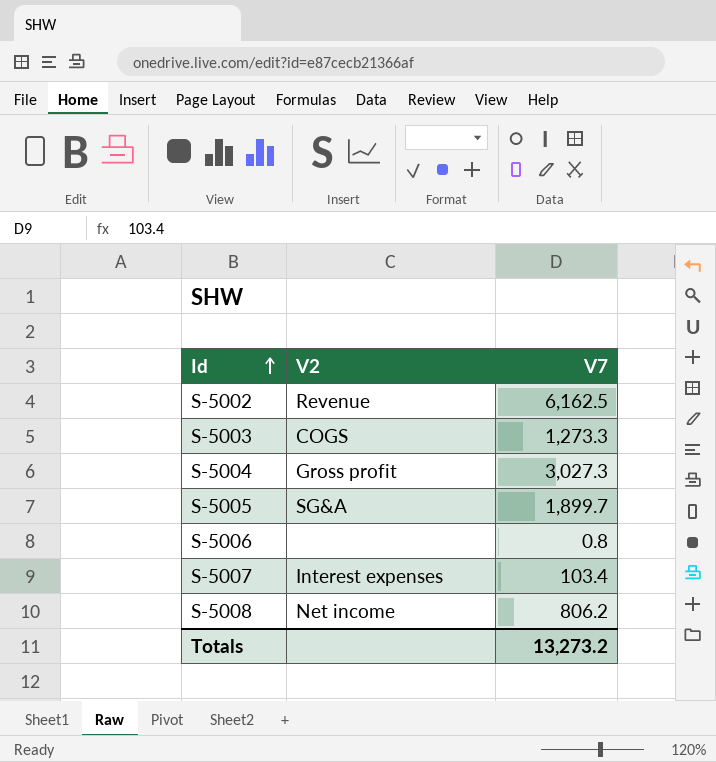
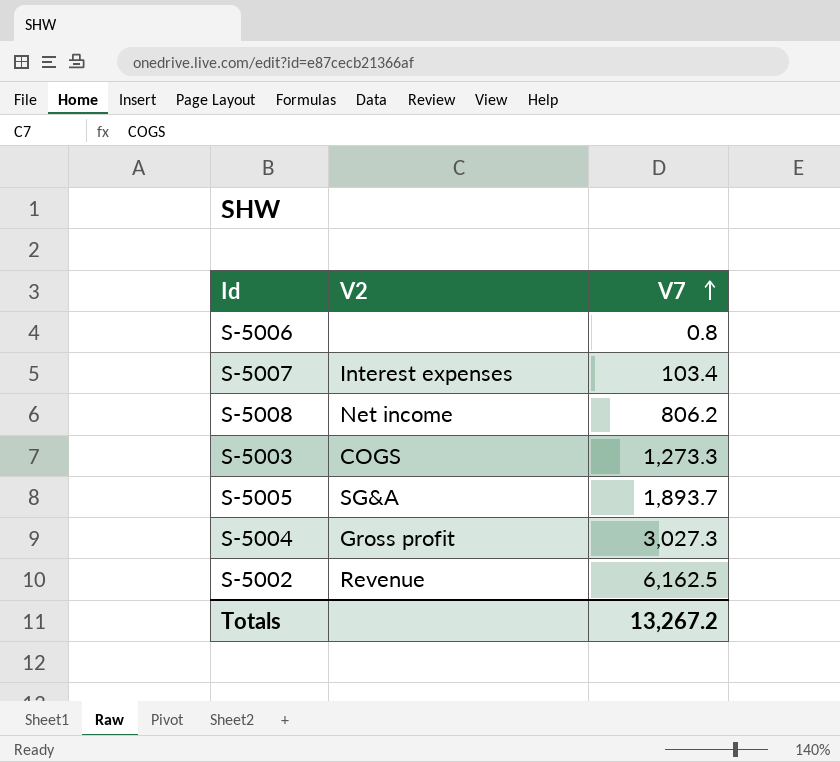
row order: Id ascending -> V7 ascending
S-5005 | V7: 1,899.7 -> 1,893.7
Totals | V7: 13,273.2 -> 13,267.2

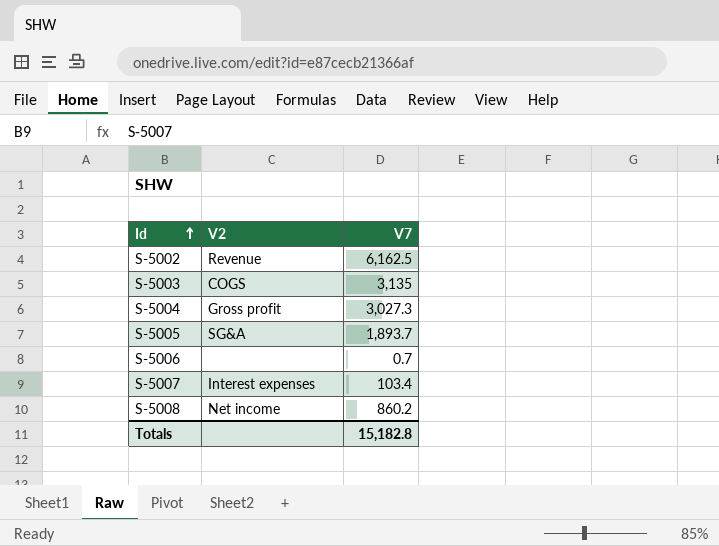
row order: V7 ascending -> Id ascending
S-5003 | V7: 1,273.3 -> 3,135
S-5006 | V7: 0.8 -> 0.7
S-5008 | V7: 806.2 -> 860.2
Totals | V7: 13,267.2 -> 15,182.8

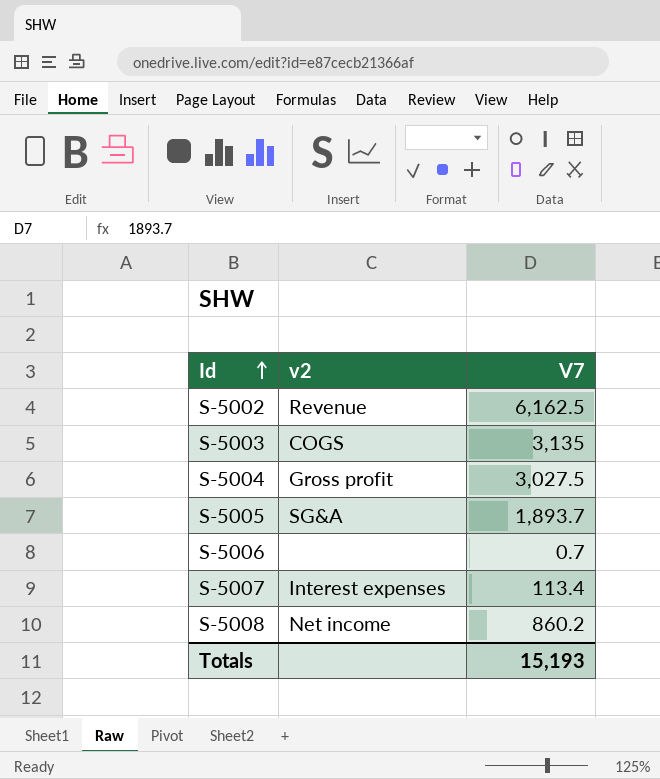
column name: V2 -> v2
S-5004 | V7: 3,027.3 -> 3,027.5
S-5007 | V7: 103.4 -> 113.4
Totals | V7: 15,182.8 -> 15,193

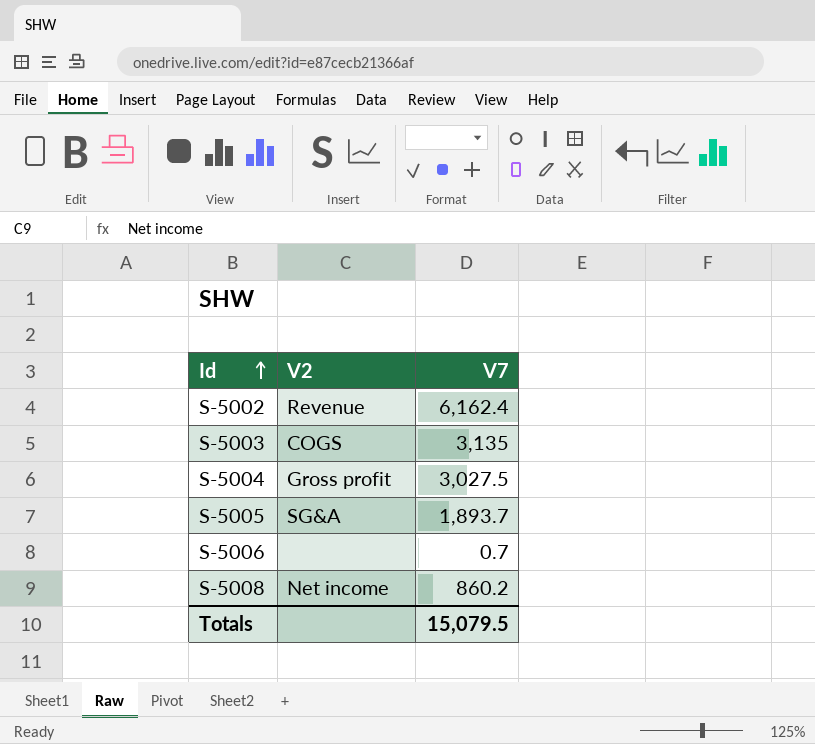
column name: v2 -> V2
row S-5007: Interest expenses | 113.4 -> none
S-5002 | V7: 6,162.5 -> 6,162.4
Totals | V7: 15,193 -> 15,079.5

